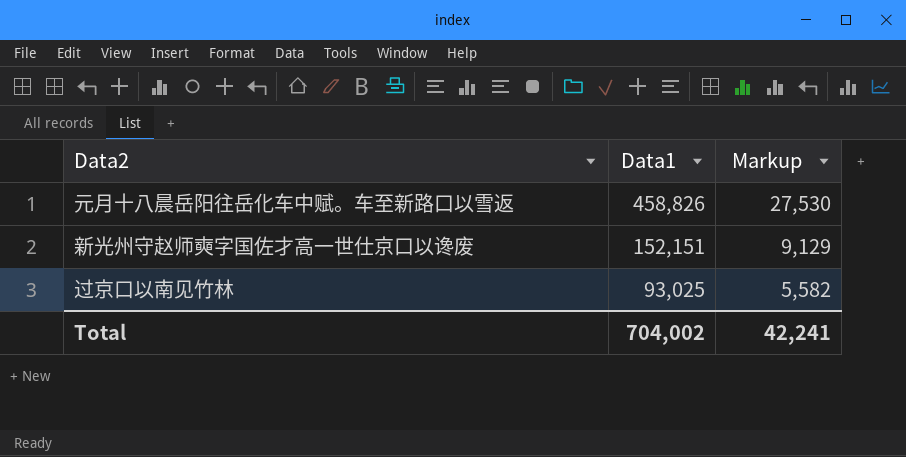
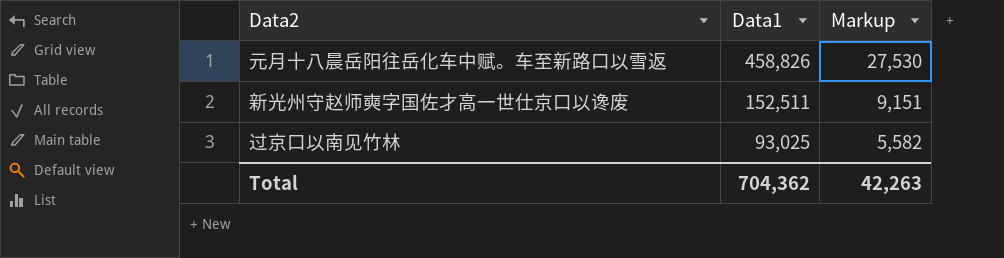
新光州守赵师奭字国佐才高一世仕京口以谗废 | Data1: 152,151 -> 152,511
新光州守赵师奭字国佐才高一世仕京口以谗废 | Markup: 9,129 -> 9,151
Total | Data1: 704,002 -> 704,362
Total | Markup: 42,241 -> 42,263

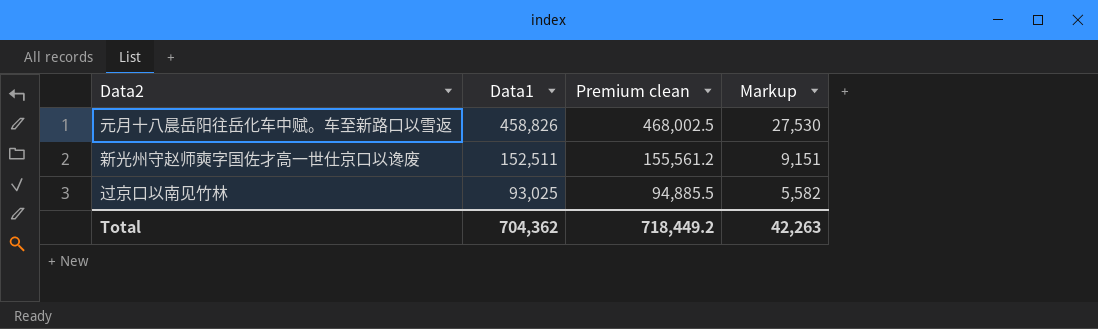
column Premium clean | formula: none -> [Data1] * 1.02

